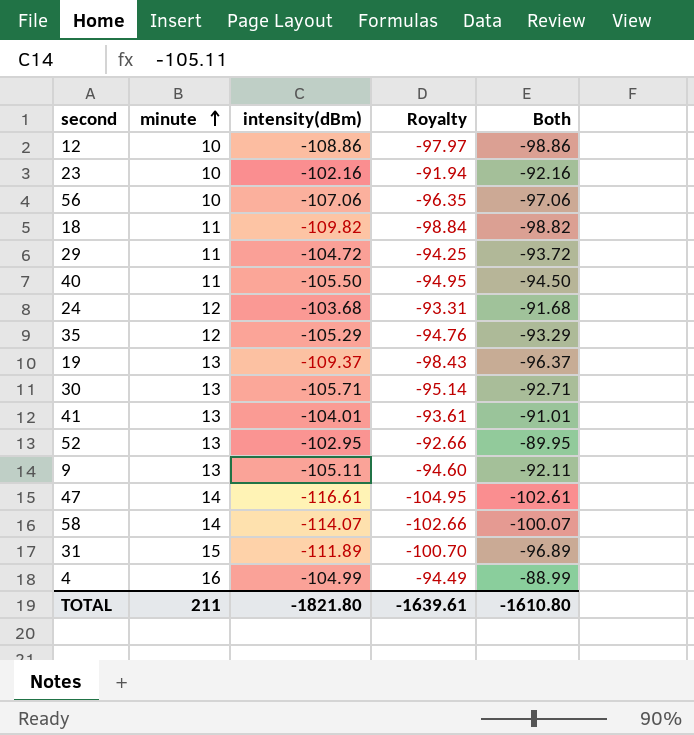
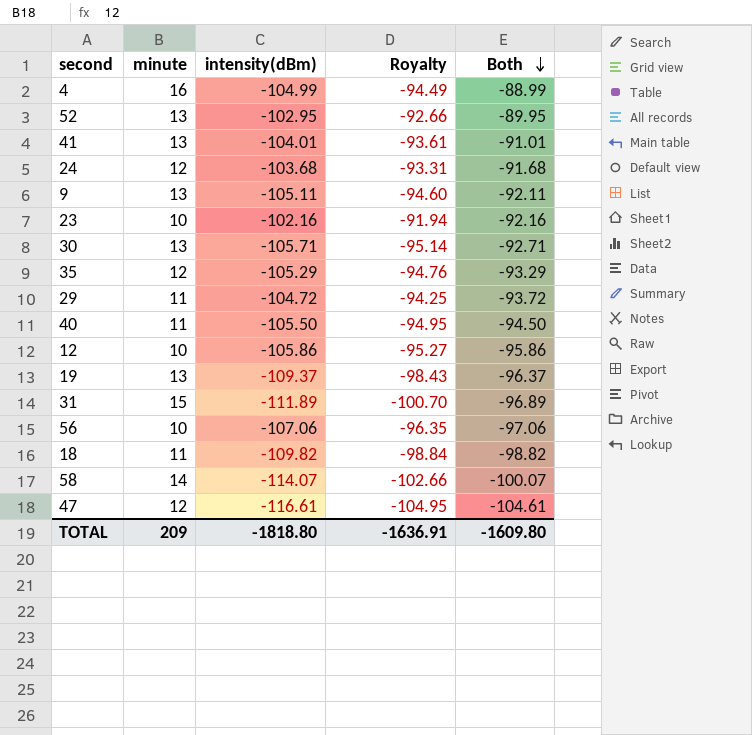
row order: minute ascending -> Both descending
12 | intensity(dBm): -108.86 -> -105.86
12 | Royalty: -97.97 -> -95.27
12 | Both: -98.86 -> -95.86
47 | minute: 14 -> 12
47 | Both: -102.61 -> -104.61
TOTAL | minute: 211 -> 209
TOTAL | intensity(dBm): -1821.80 -> -1818.80
TOTAL | Royalty: -1639.61 -> -1636.91
TOTAL | Both: -1610.80 -> -1609.80

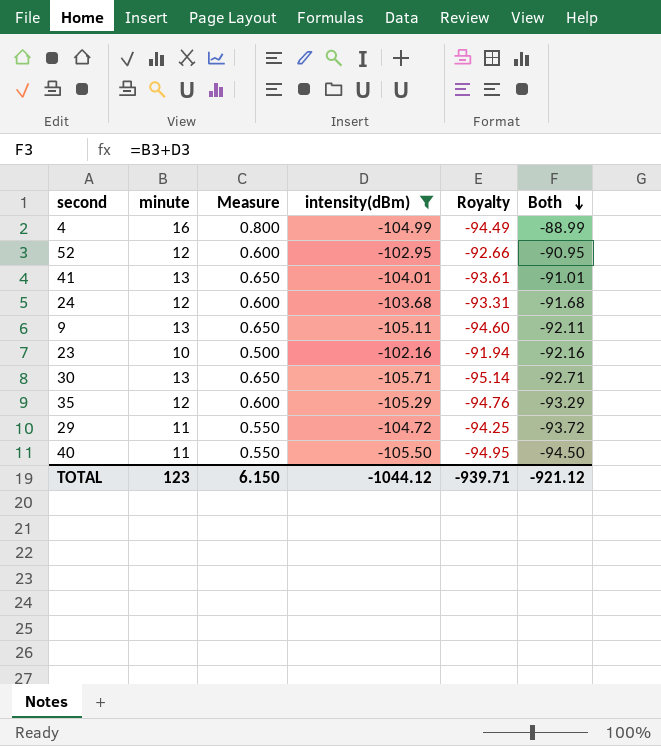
filter: none -> intensity(dBm) >= -105.71
column Measure | formula: none -> [minute] * 0.05
52 | minute: 13 -> 12
52 | Both: -89.95 -> -90.95
TOTAL | minute: 209 -> 123
TOTAL | intensity(dBm): -1818.80 -> -1044.12
TOTAL | Royalty: -1636.91 -> -939.71
TOTAL | Both: -1609.80 -> -921.12

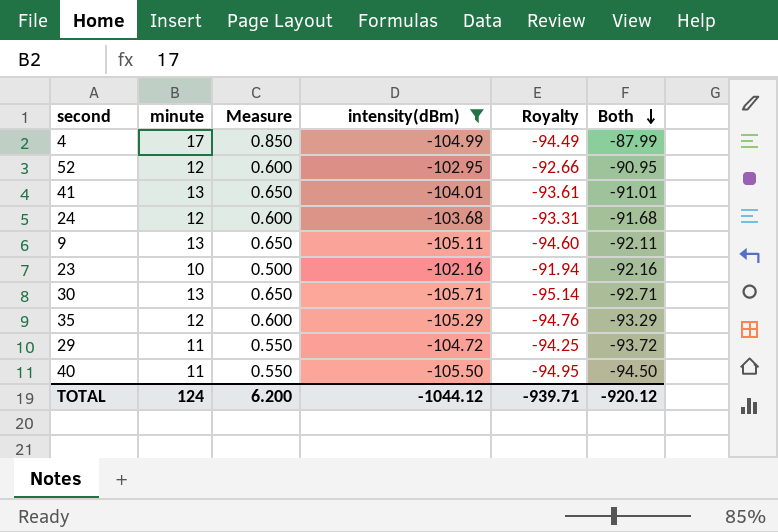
4 | minute: 16 -> 17
4 | Measure: 0.800 -> 0.850
4 | Both: -88.99 -> -87.99
TOTAL | minute: 123 -> 124
TOTAL | Measure: 6.150 -> 6.200
TOTAL | Both: -921.12 -> -920.12

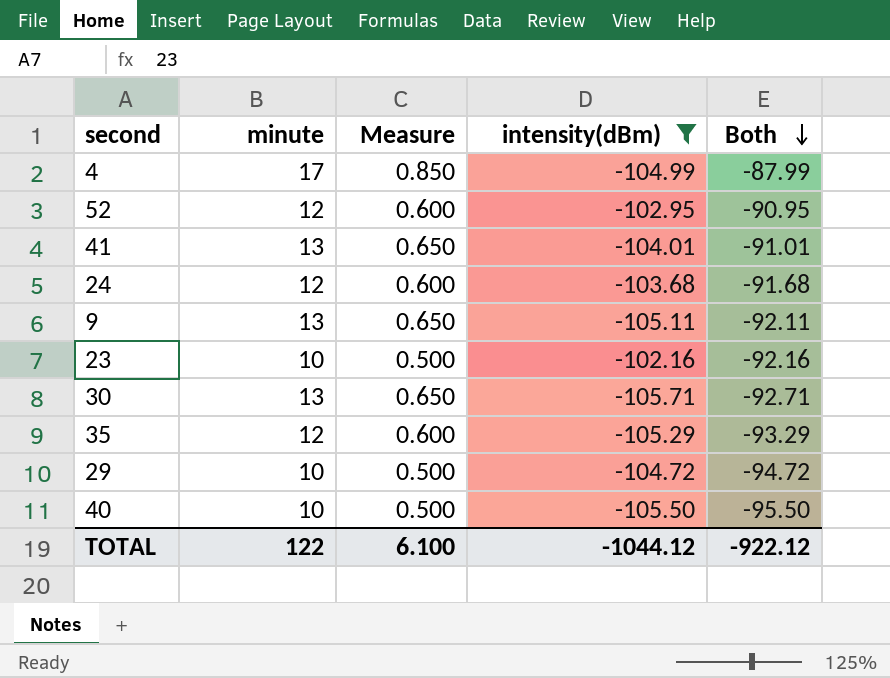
column Royalty | formula: [intensity(dBm)] * 0.9 -> none
29 | minute: 11 -> 10
29 | Measure: 0.550 -> 0.500
29 | Both: -93.72 -> -94.72
40 | minute: 11 -> 10
40 | Measure: 0.550 -> 0.500
40 | Both: -94.50 -> -95.50
TOTAL | minute: 124 -> 122
TOTAL | Measure: 6.200 -> 6.100
TOTAL | Both: -920.12 -> -922.12

